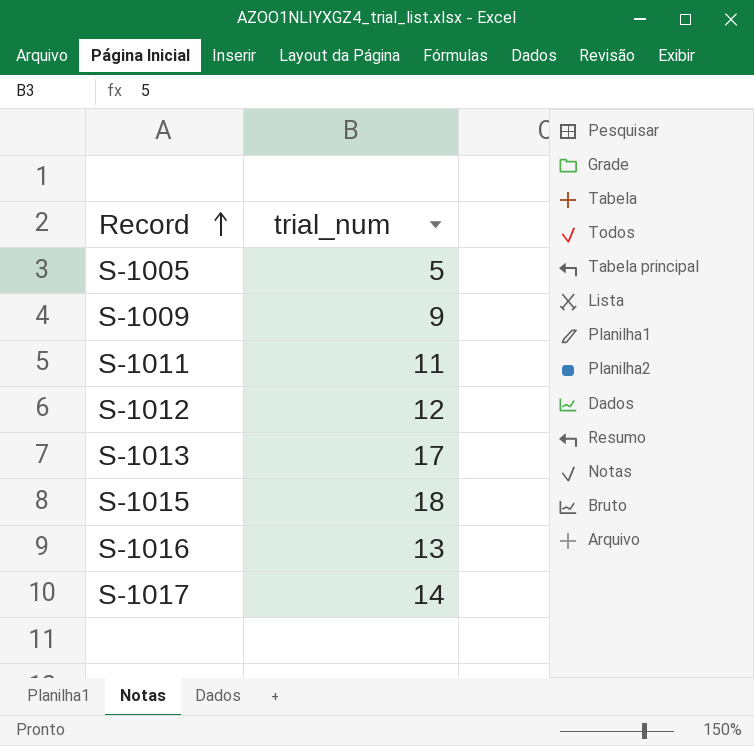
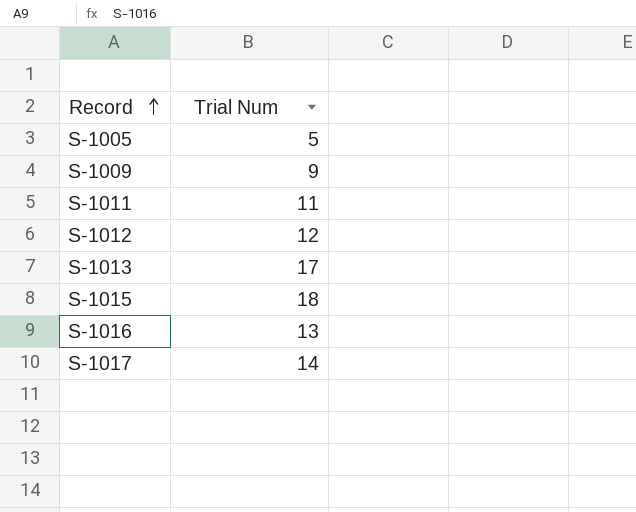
column name: trial_num -> Trial Num

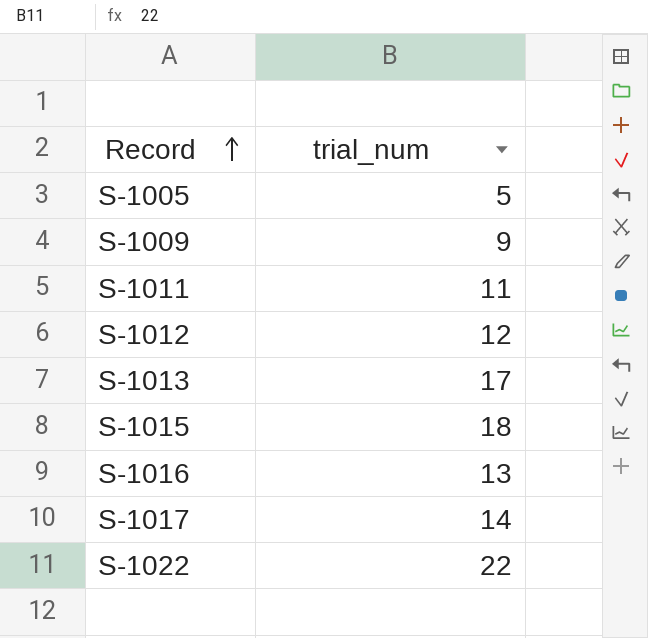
column name: Trial Num -> trial_num
row S-1022: none -> 22

